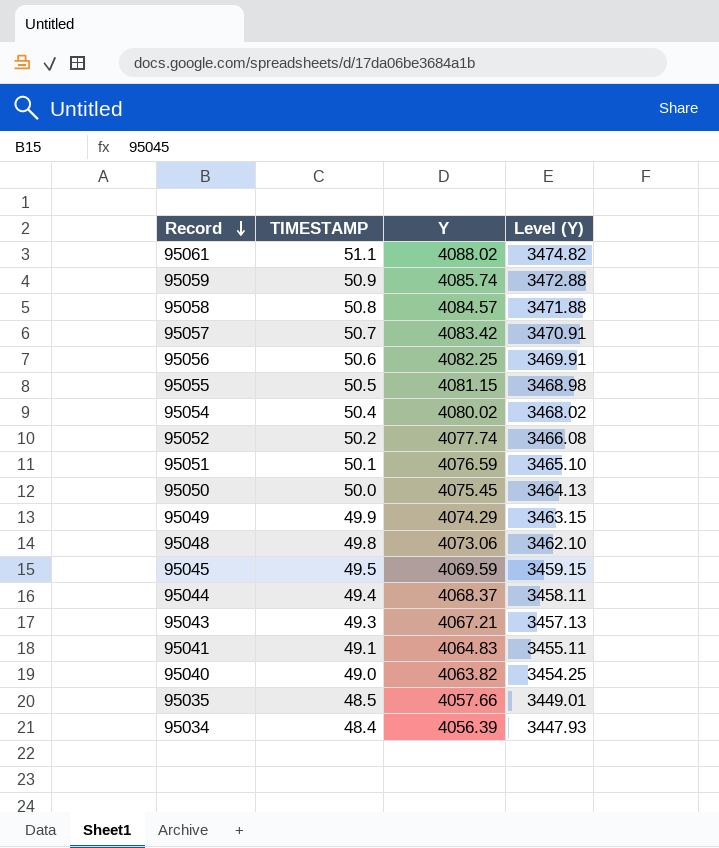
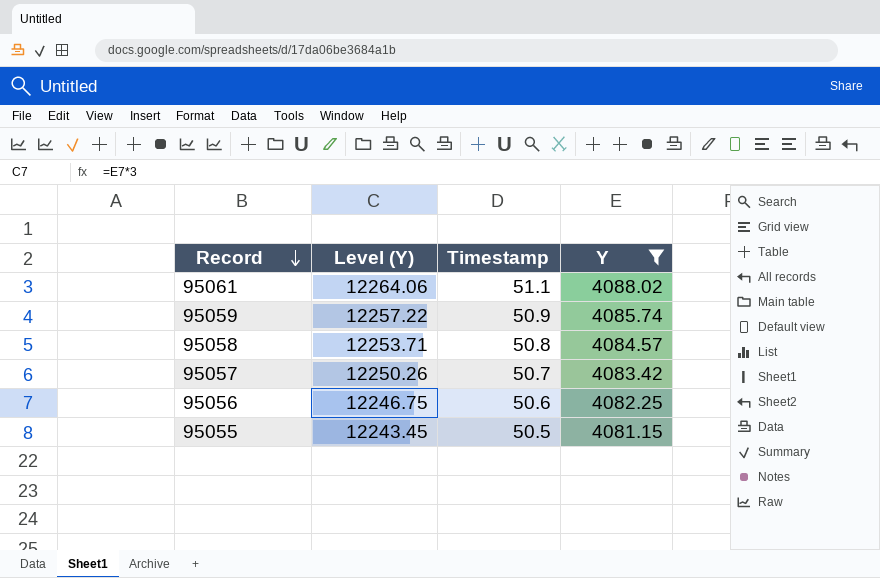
filter: none -> Y >= 4081.15
column Level (Y) | formula: [Y] * 0.85 -> [Y] * 3
column Level (Y) | position: 4 -> 2
column name: TIMESTAMP -> Timestamp

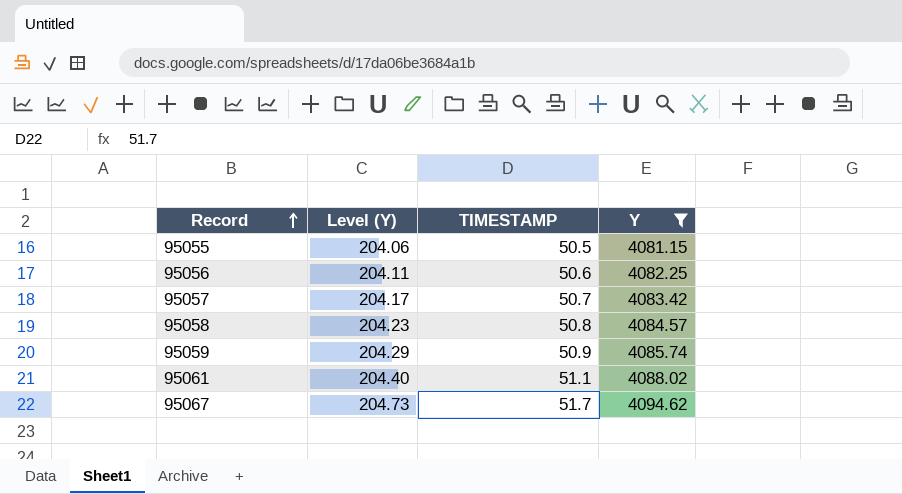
row order: Record descending -> Record ascending
column Level (Y) | formula: [Y] * 3 -> [Y] * 0.05
column name: Timestamp -> TIMESTAMP
row 95067: none -> 204.73 | 51.7 | 4094.62

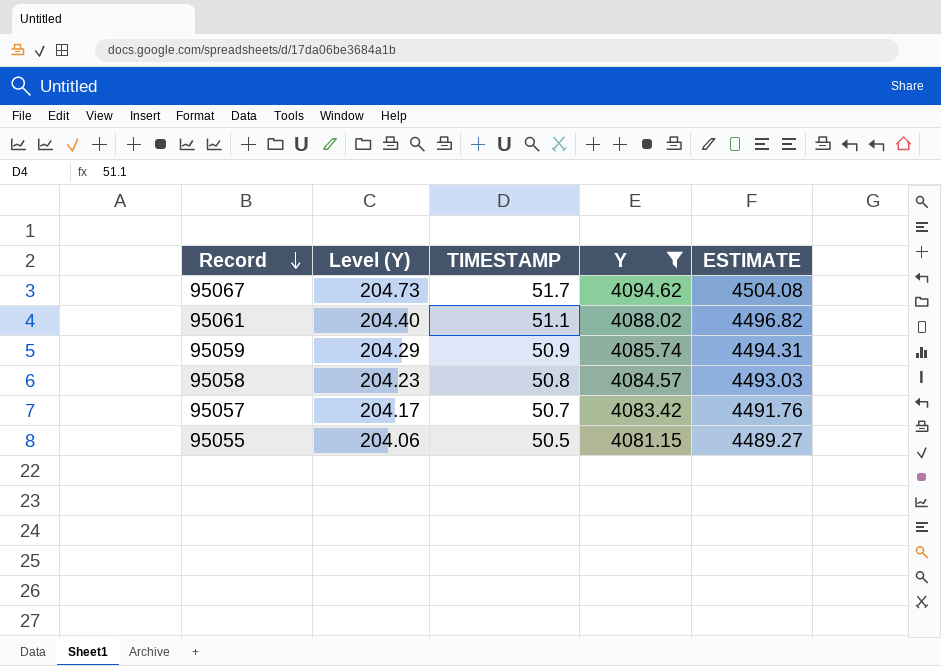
row order: Record ascending -> Record descending
column ESTIMATE | formula: none -> [Y] * 1.1
row 95056: 204.11 | 50.6 | 4082.25 -> none

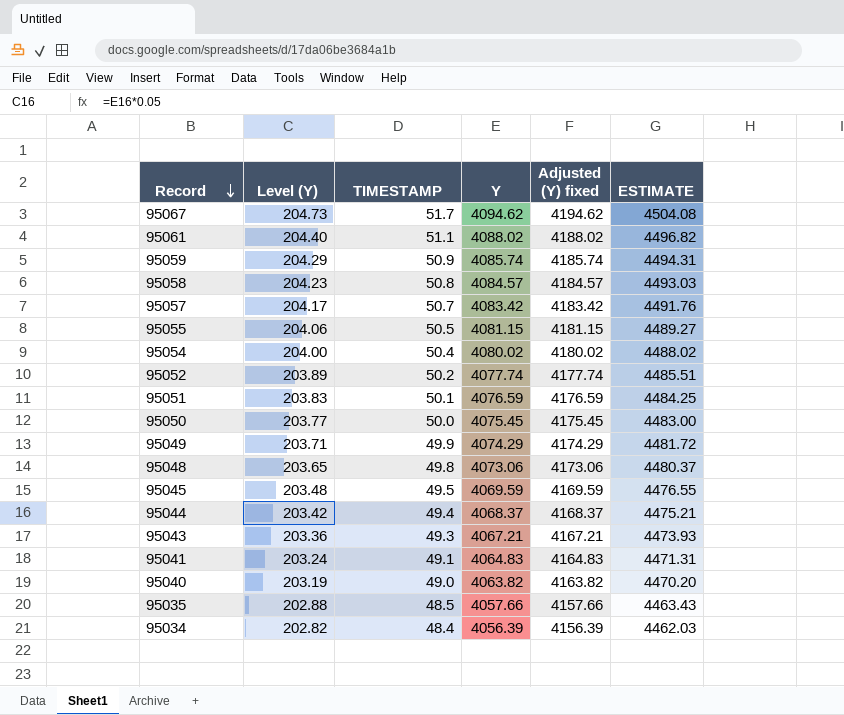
filter: Y >= 4081.15 -> none
column Adjusted (Y) fixed | formula: none -> [Y] + 100

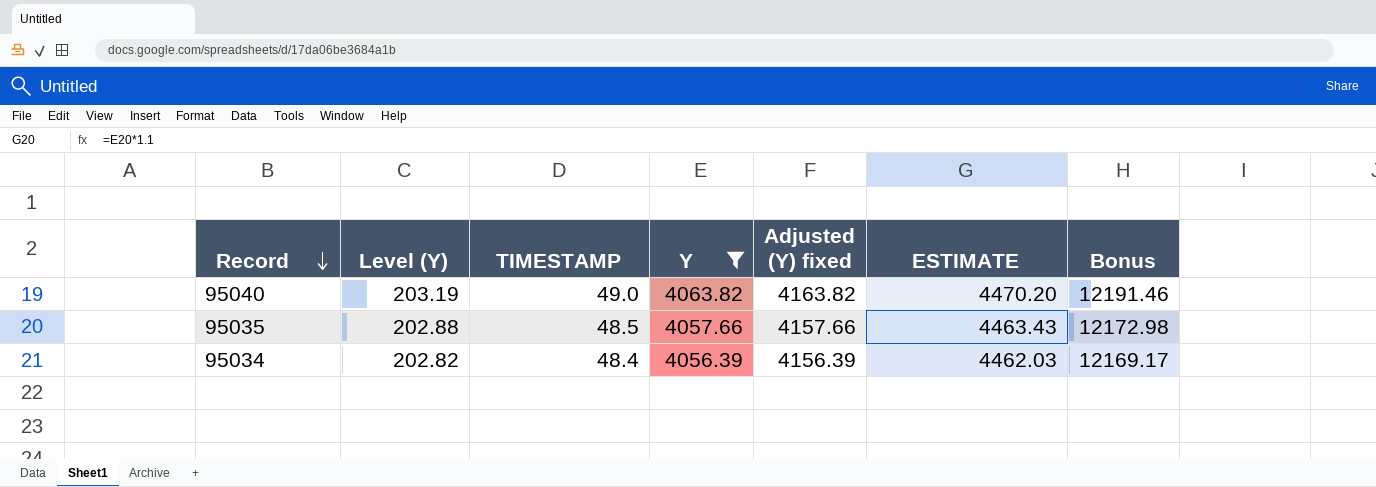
filter: none -> Y <= 4063.82
column Bonus | formula: none -> [Y] * 3

